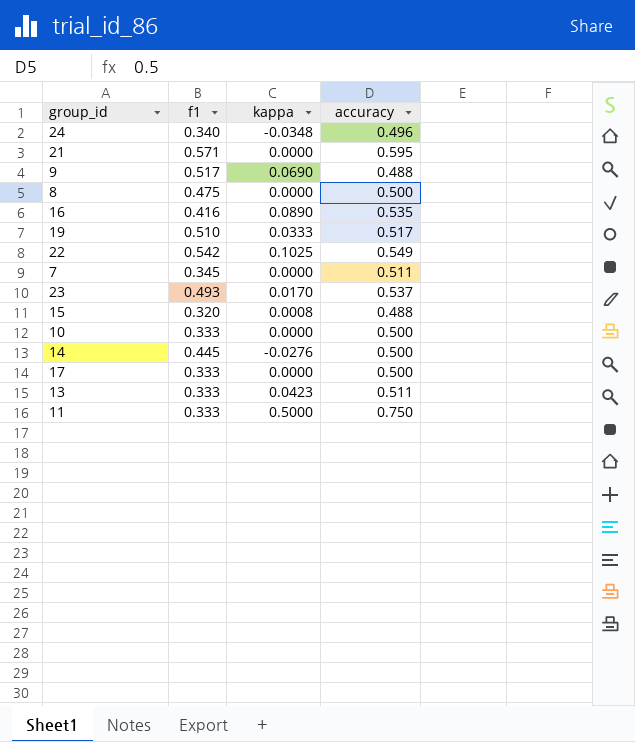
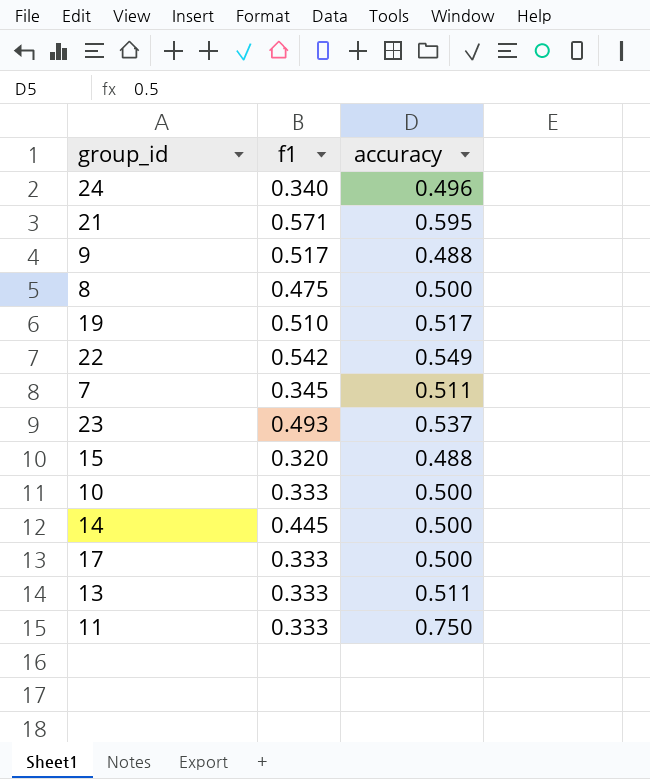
column kappa | position: 3 -> none
row 16: 0.416 | 0.0890 | 0.535 -> none

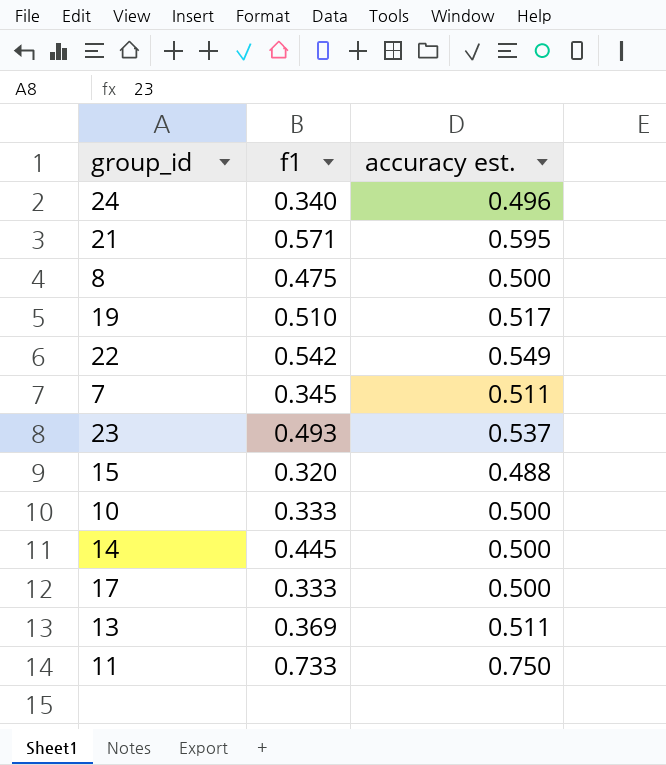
column name: accuracy -> accuracy est.
row 9: 0.517 | 0.488 -> none
13 | f1: 0.333 -> 0.369
11 | f1: 0.333 -> 0.733

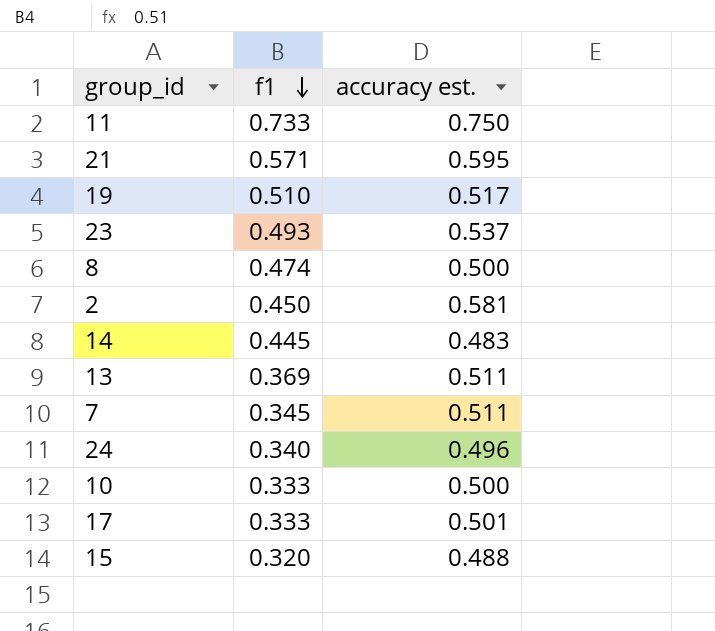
row order: none -> f1 descending
row 22: 0.542 | 0.549 -> none
8 | f1: 0.475 -> 0.474
row 2: none -> 0.450 | 0.581
14 | accuracy est.: 0.500 -> 0.483
17 | accuracy est.: 0.500 -> 0.501

